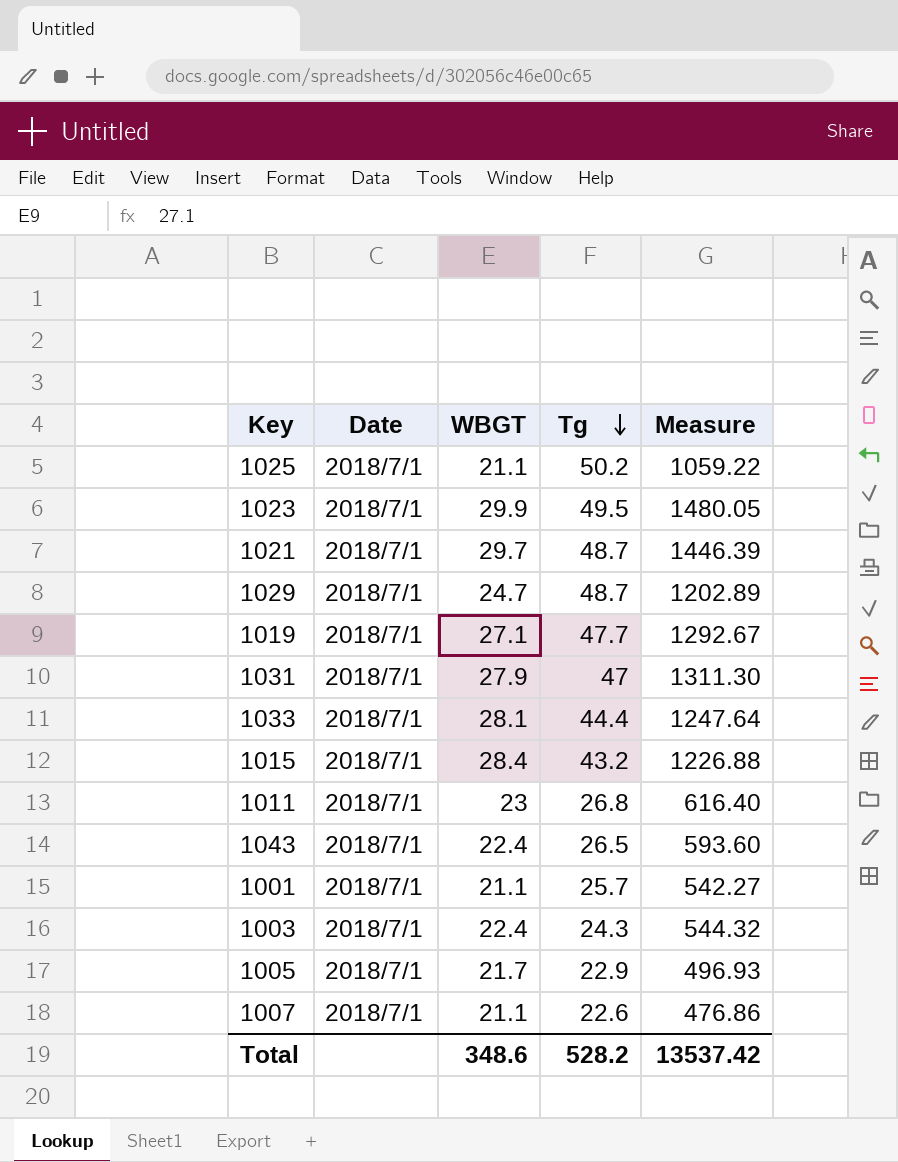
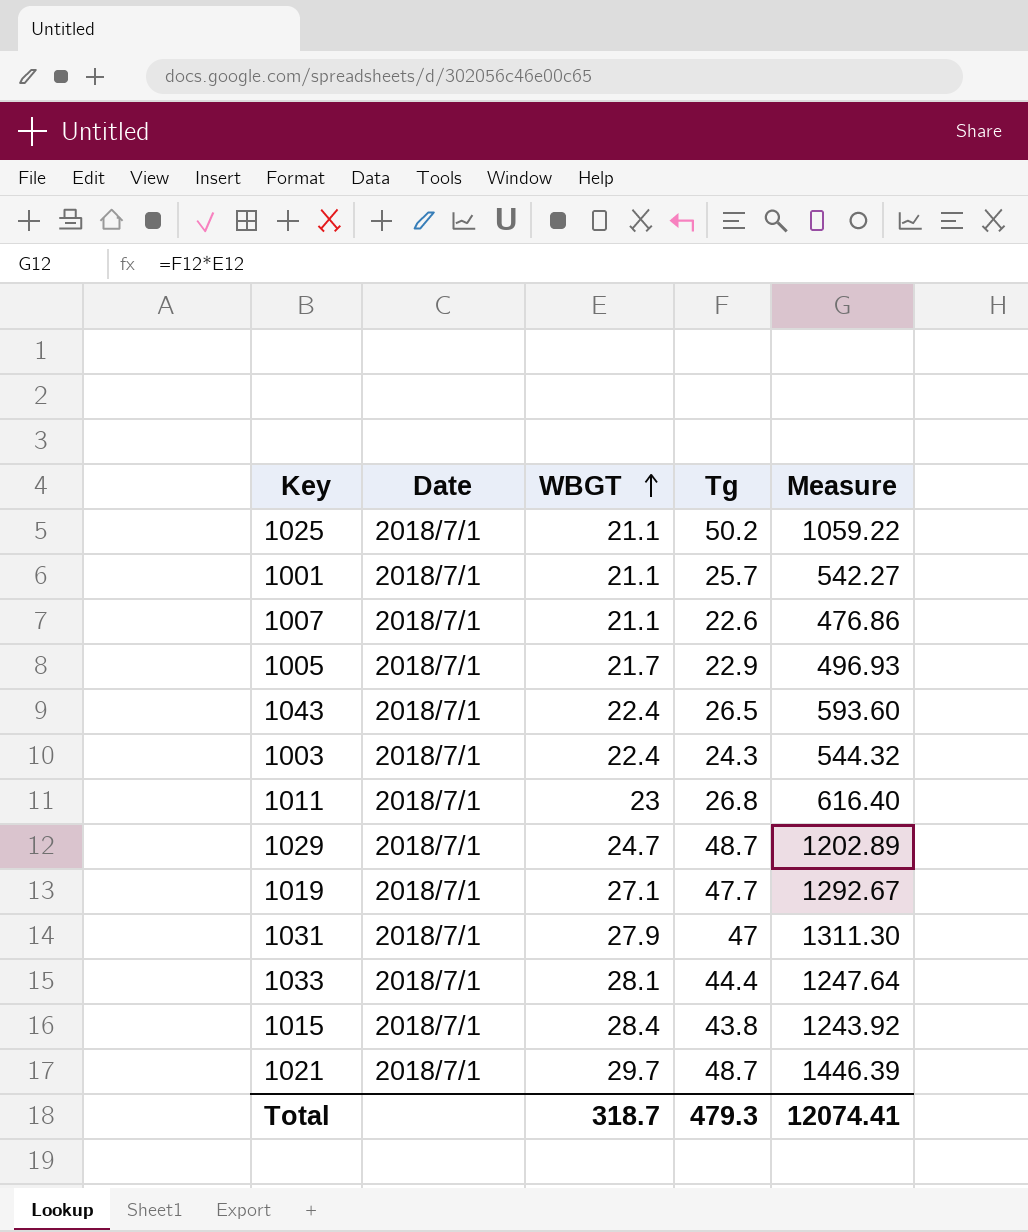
row order: Tg descending -> WBGT ascending
row 1023: 2018/7/1 | 29.9 | 49.5 | 1480.05 -> none
1015 | Tg: 43.2 -> 43.8
1015 | Measure: 1226.88 -> 1243.92
Total | WBGT: 348.6 -> 318.7
Total | Tg: 528.2 -> 479.3
Total | Measure: 13537.42 -> 12074.41

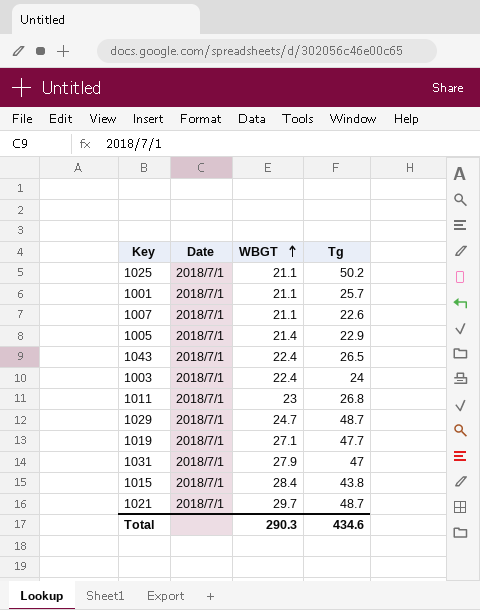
column Measure | formula: [WBGT] * [Tg] -> none
row 1033: 2018/7/1 | 28.1 | 44.4 | 1247.64 -> none
1005 | WBGT: 21.7 -> 21.4
1003 | Tg: 24.3 -> 24
Total | WBGT: 318.7 -> 290.3
Total | Tg: 479.3 -> 434.6

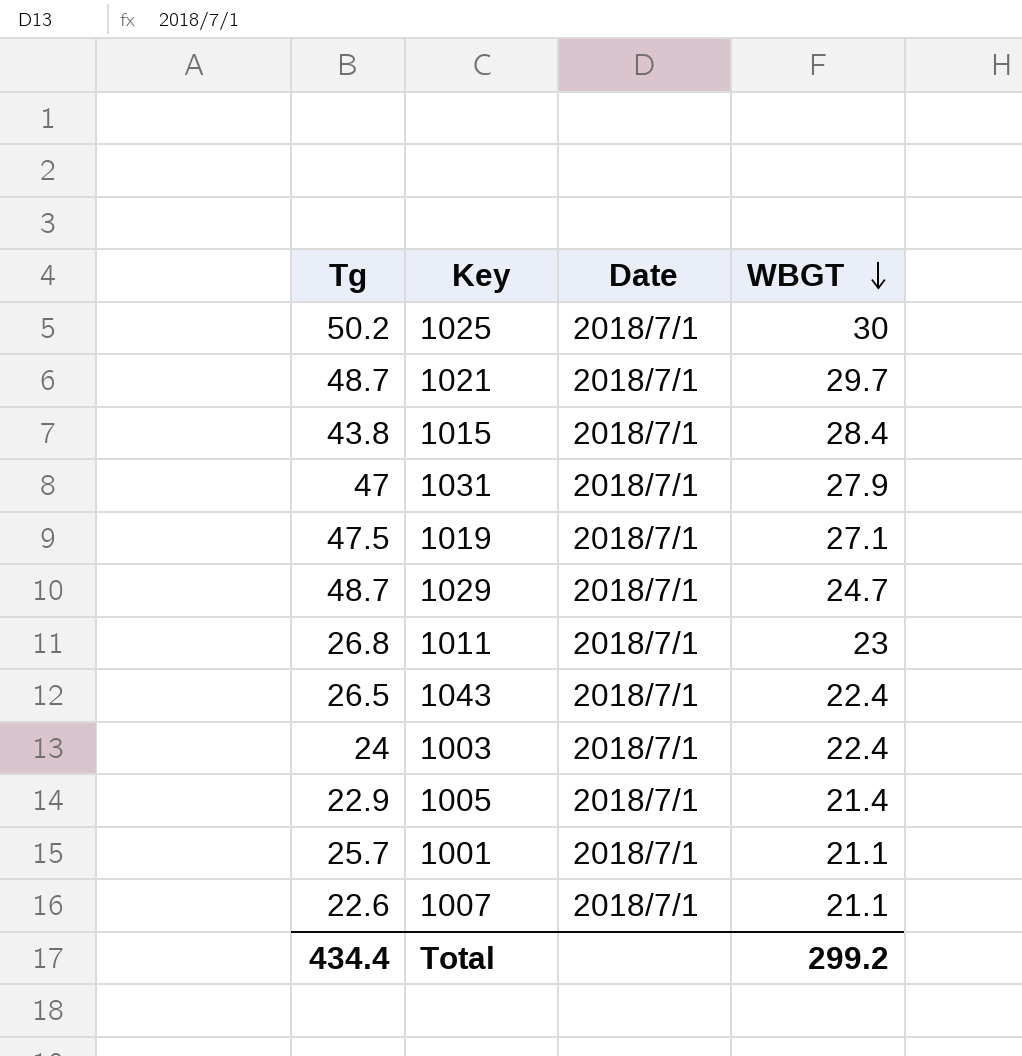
row order: WBGT ascending -> WBGT descending
column Tg | position: 4 -> 1
1025 | WBGT: 21.1 -> 30
1019 | Tg: 47.7 -> 47.5
Total | Tg: 434.6 -> 434.4
Total | WBGT: 290.3 -> 299.2

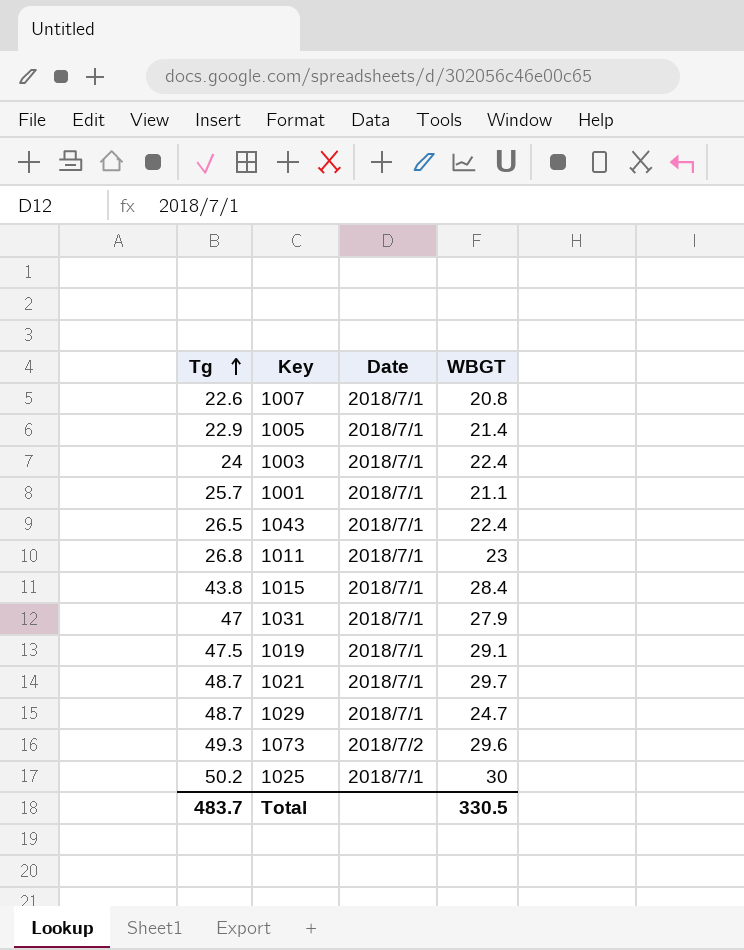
row order: WBGT descending -> Tg ascending
1007 | WBGT: 21.1 -> 20.8
1019 | WBGT: 27.1 -> 29.1
row 1073: none -> 49.3 | 2018/7/2 | 29.6
Total | Tg: 434.4 -> 483.7
Total | WBGT: 299.2 -> 330.5

